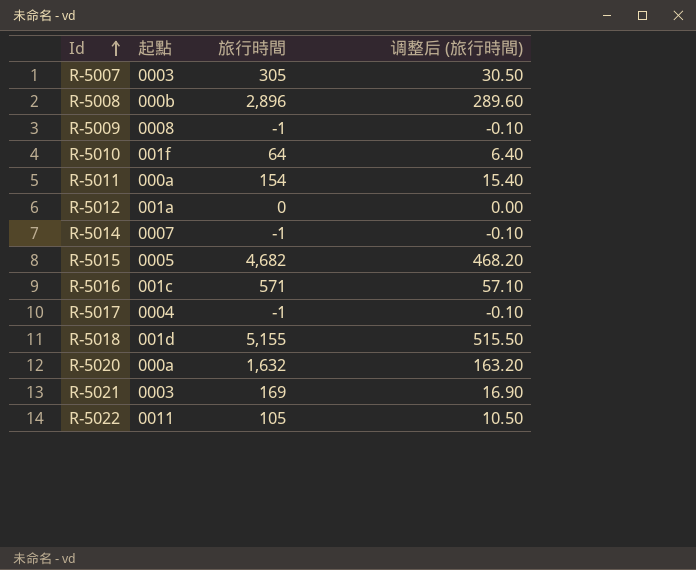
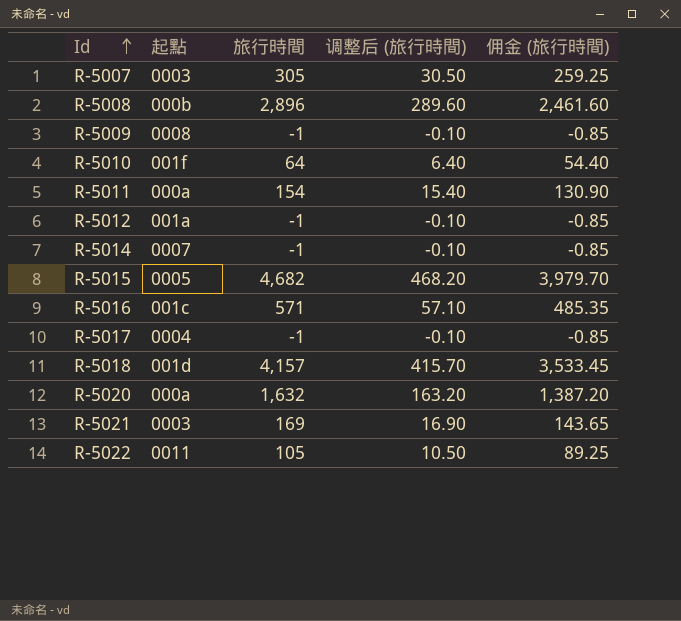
column 佣金 (旅行時間) | formula: none -> [旅行時間] * 0.85
R-5012 | 旅行時間: 0 -> -1
R-5012 | 调整后 (旅行時間): 0.00 -> -0.10
R-5018 | 旅行時間: 5,155 -> 4,157
R-5018 | 调整后 (旅行時間): 515.50 -> 415.70

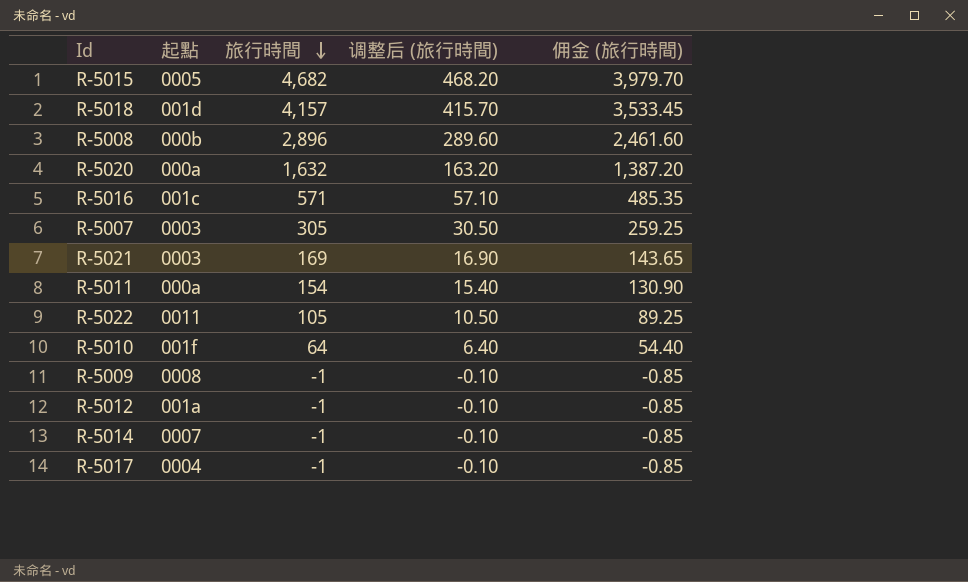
row order: Id ascending -> 旅行時間 descending

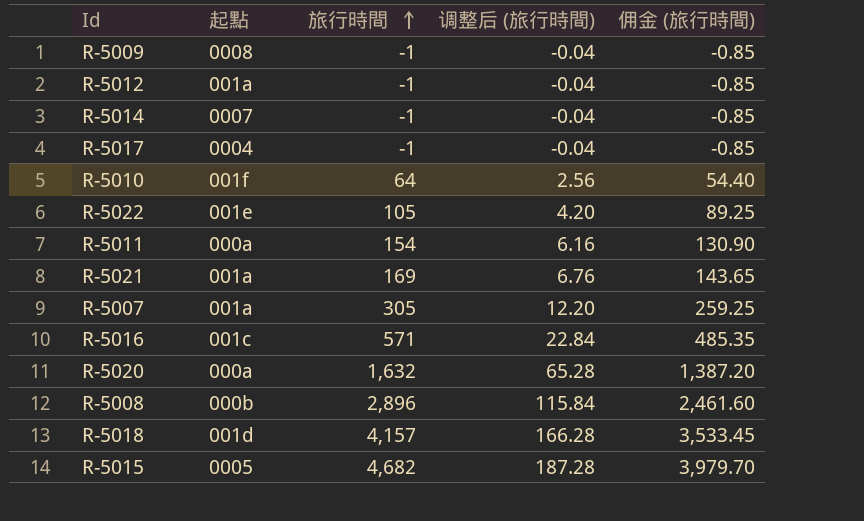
row order: 旅行時間 descending -> 旅行時間 ascending
column 调整后 (旅行時間) | formula: [旅行時間] * 0.1 -> [旅行時間] * 0.04
R-5022 | 起點: 0011 -> 001e
R-5021 | 起點: 0003 -> 001a
R-5007 | 起點: 0003 -> 001a

